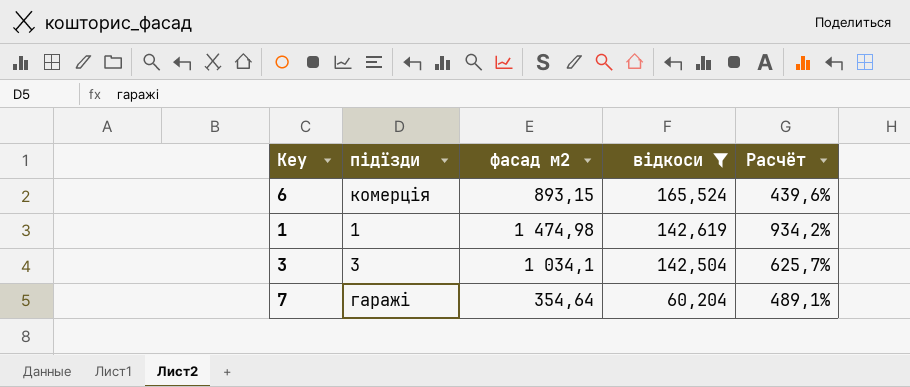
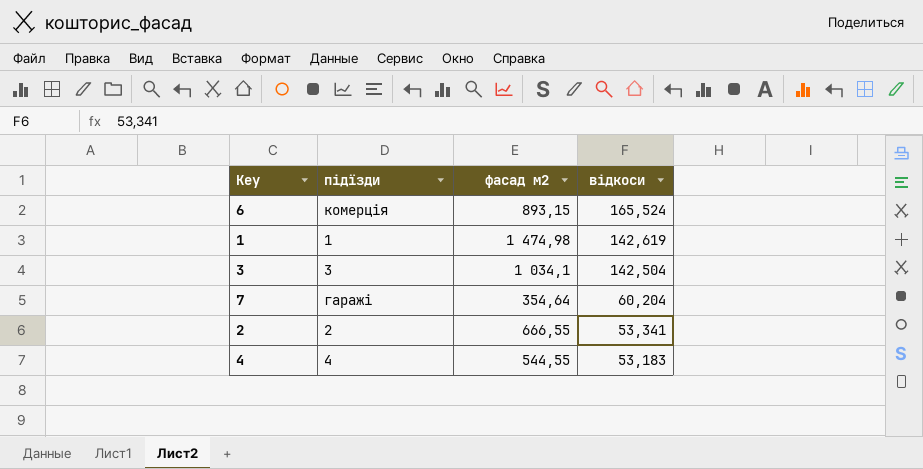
filter: відкоси >= 60,204 -> none
column Расчёт | formula: ([фасад м2] - [відкоси]) / [відкоси] -> none

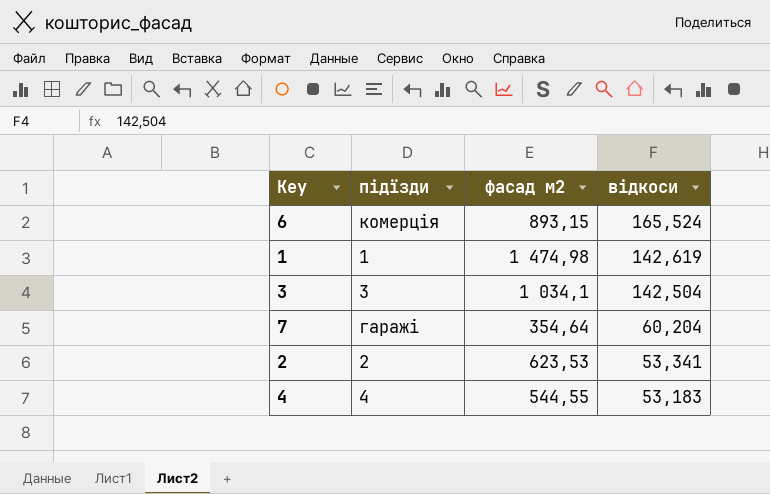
2 | фасад м2: 666,55 -> 623,53

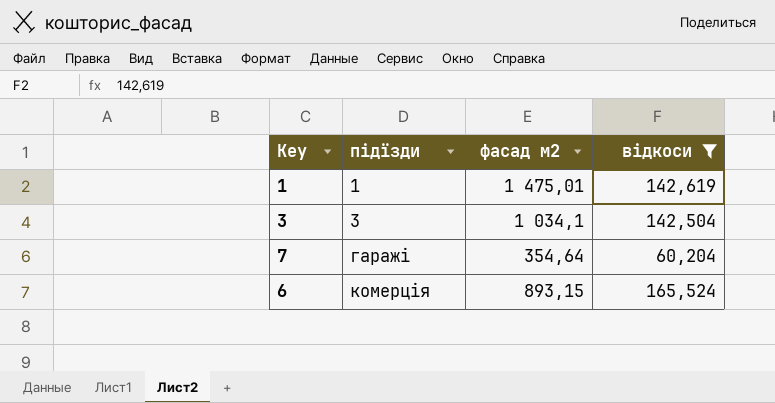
filter: none -> відкоси >= 60,204
row order: відкоси descending -> підїзди ascending
1 | фасад м2: 1 474,98 -> 1 475,01

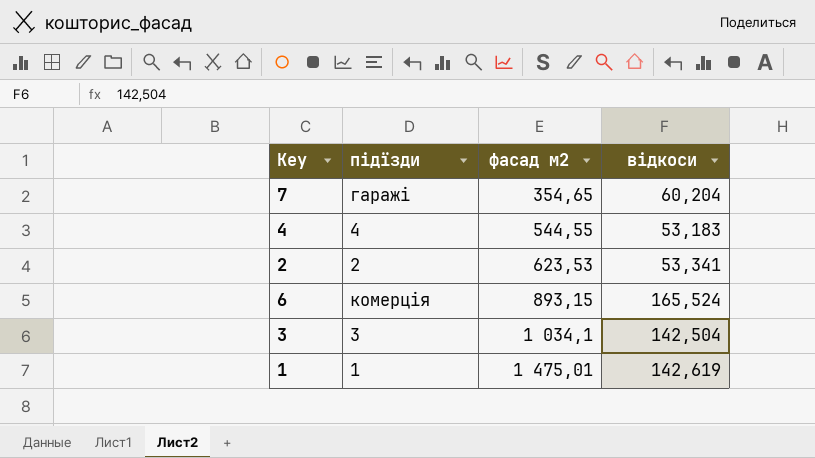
filter: відкоси >= 60,204 -> none
row order: підїзди ascending -> фасад м2 ascending
7 | фасад м2: 354,64 -> 354,65

